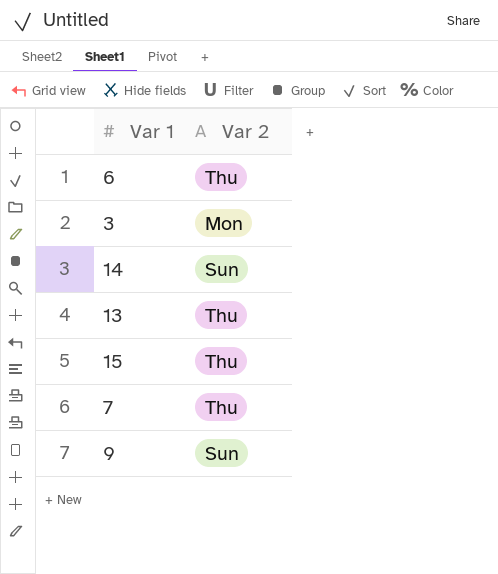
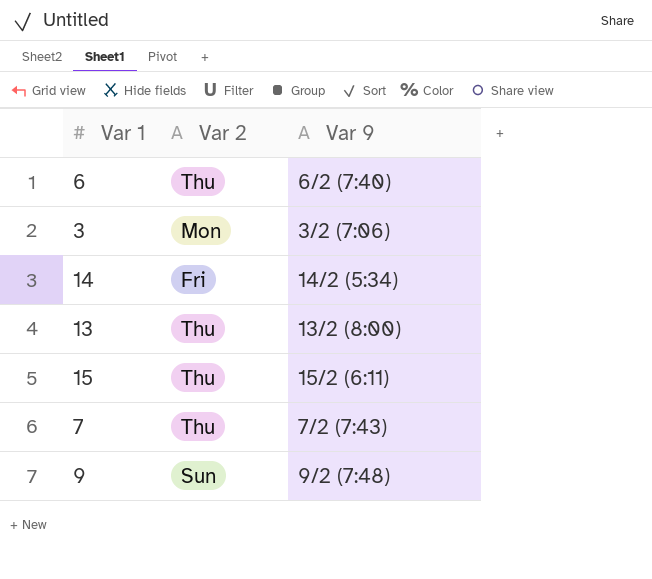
column Var 9 | position: none -> 3
14 | Var 2: Sun -> Fri

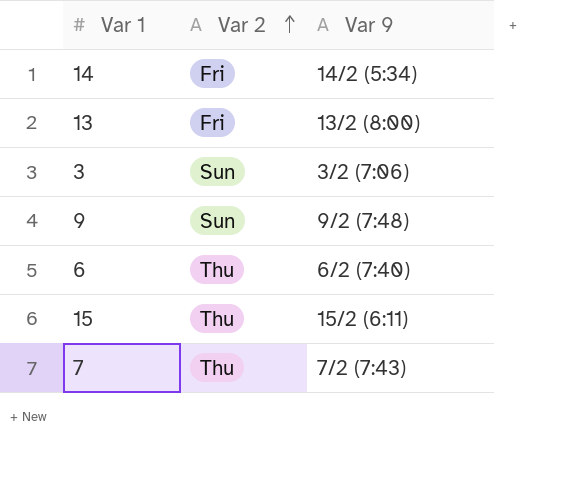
row order: none -> Var 2 ascending
13 | Var 2: Thu -> Fri
3 | Var 2: Mon -> Sun

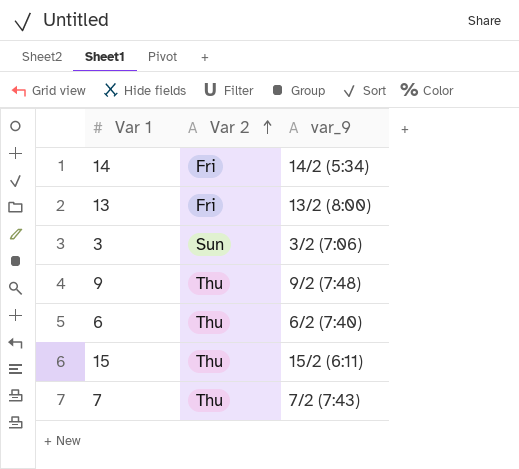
column name: Var 9 -> var_9
9 | Var 2: Sun -> Thu

